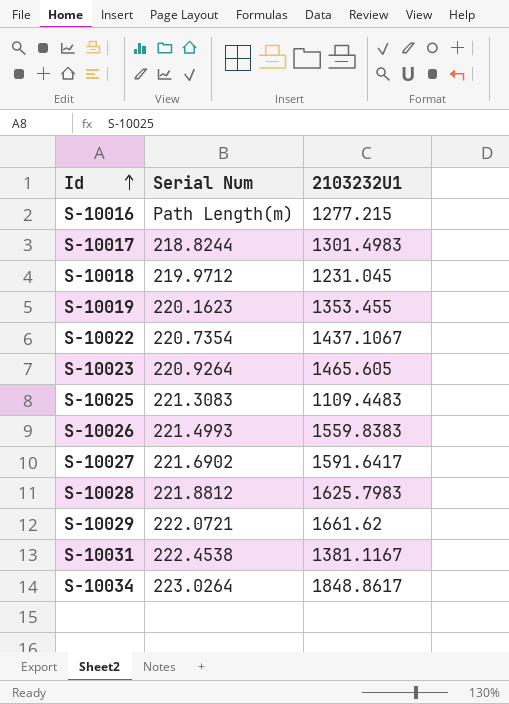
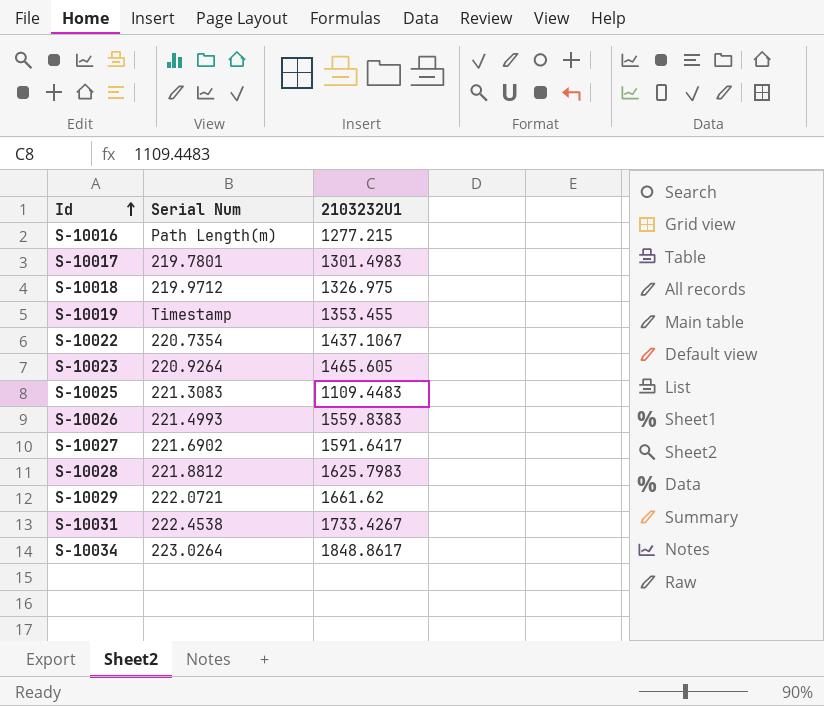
S-10017 | Serial Num: 218.8244 -> 219.7801
S-10018 | 2103232U1: 1231.045 -> 1326.975
S-10019 | Serial Num: 220.1623 -> Timestamp
S-10031 | 2103232U1: 1381.1167 -> 1733.4267

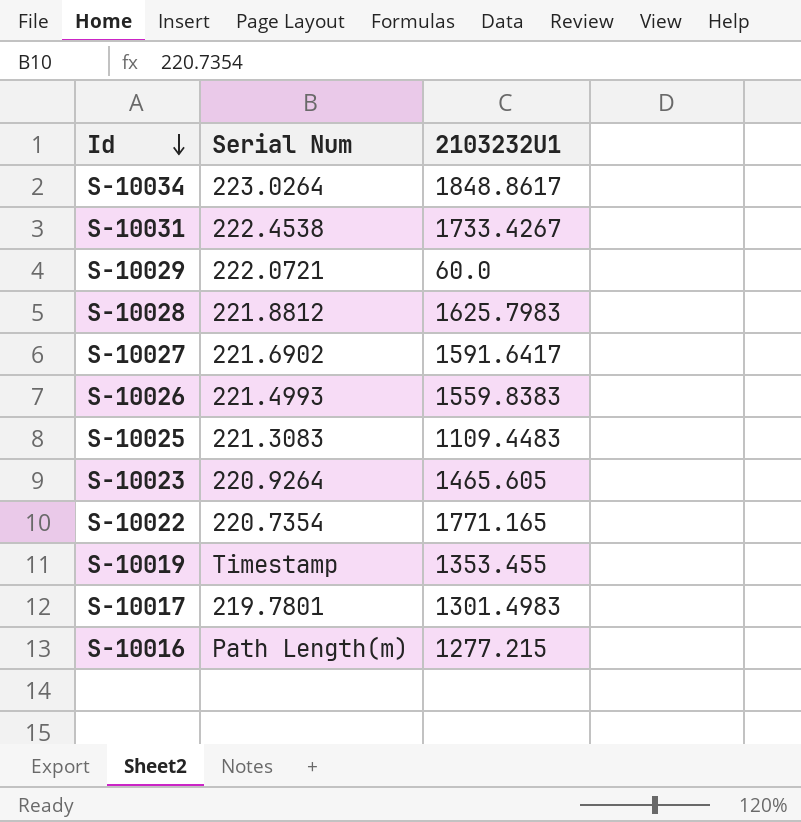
row order: Id ascending -> Id descending
row S-10018: 219.9712 | 1326.975 -> none
S-10029 | 2103232U1: 1661.62 -> 60.0
S-10022 | 2103232U1: 1437.1067 -> 1771.165

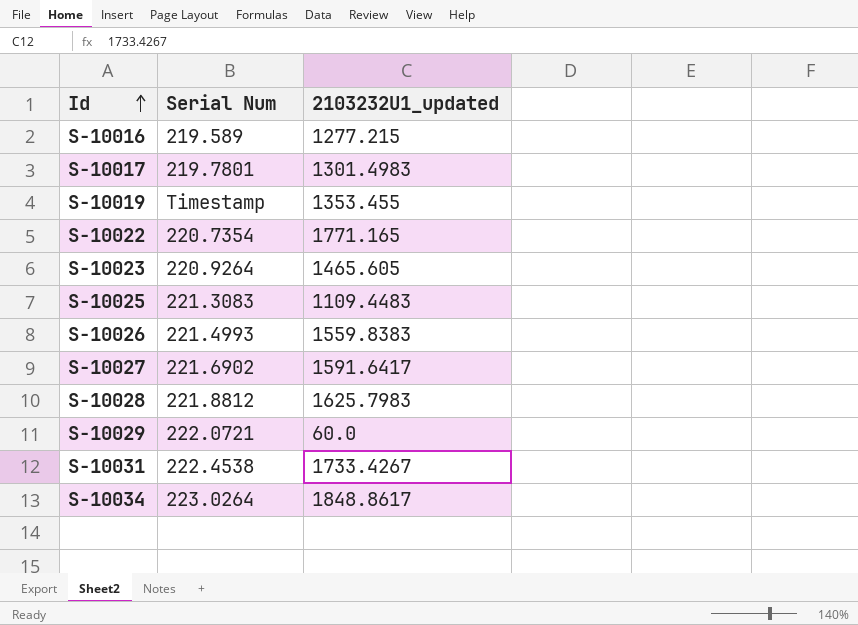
row order: Id descending -> Id ascending
column name: 2103232U1 -> 2103232U1_updated
S-10016 | Serial Num: Path Length(m) -> 219.589

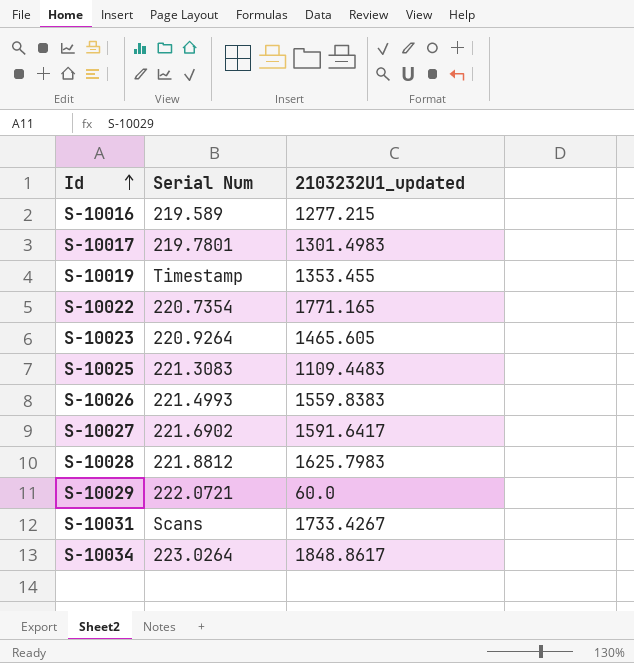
S-10031 | Serial Num: 222.4538 -> Scans

